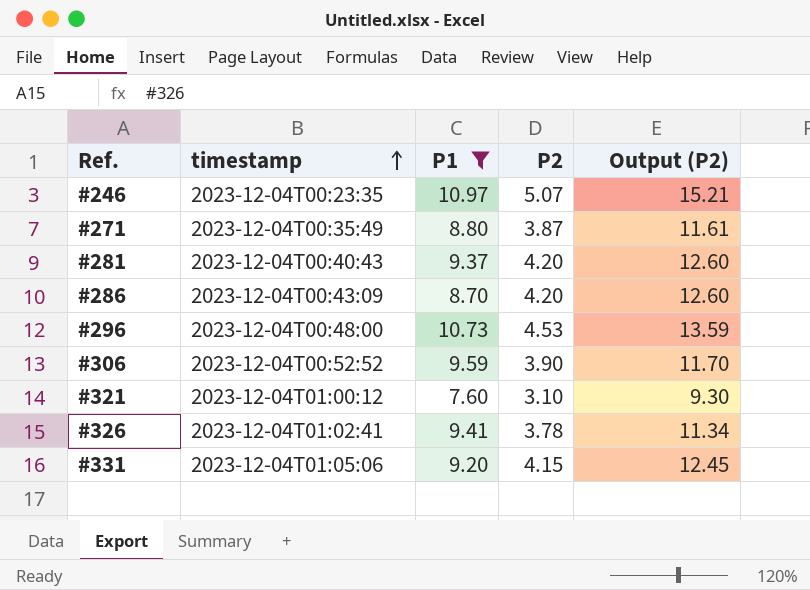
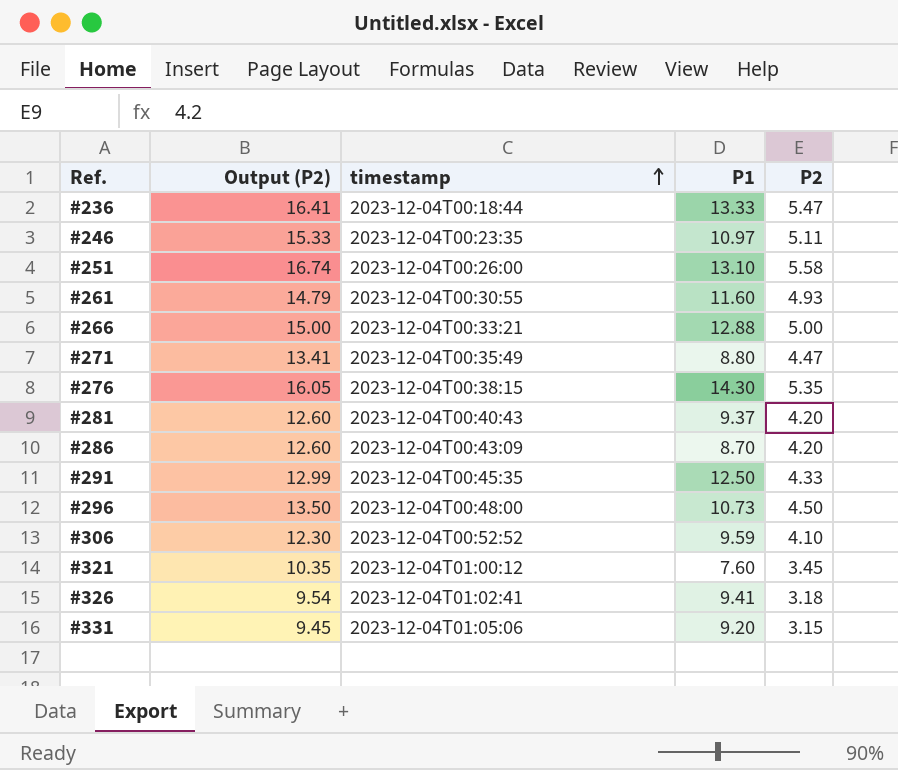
filter: P1 <= 10.97 -> none
column Output (P2) | position: 5 -> 2
#246 | Output (P2): 15.21 -> 15.33
#246 | P2: 5.07 -> 5.11
#271 | Output (P2): 11.61 -> 13.41
#271 | P2: 3.87 -> 4.47
#296 | Output (P2): 13.59 -> 13.50
#296 | P2: 4.53 -> 4.50
#306 | Output (P2): 11.70 -> 12.30
#306 | P2: 3.90 -> 4.10
#321 | Output (P2): 9.30 -> 10.35
#321 | P2: 3.10 -> 3.45
#326 | Output (P2): 11.34 -> 9.54
#326 | P2: 3.78 -> 3.18
#331 | Output (P2): 12.45 -> 9.45
#331 | P2: 4.15 -> 3.15

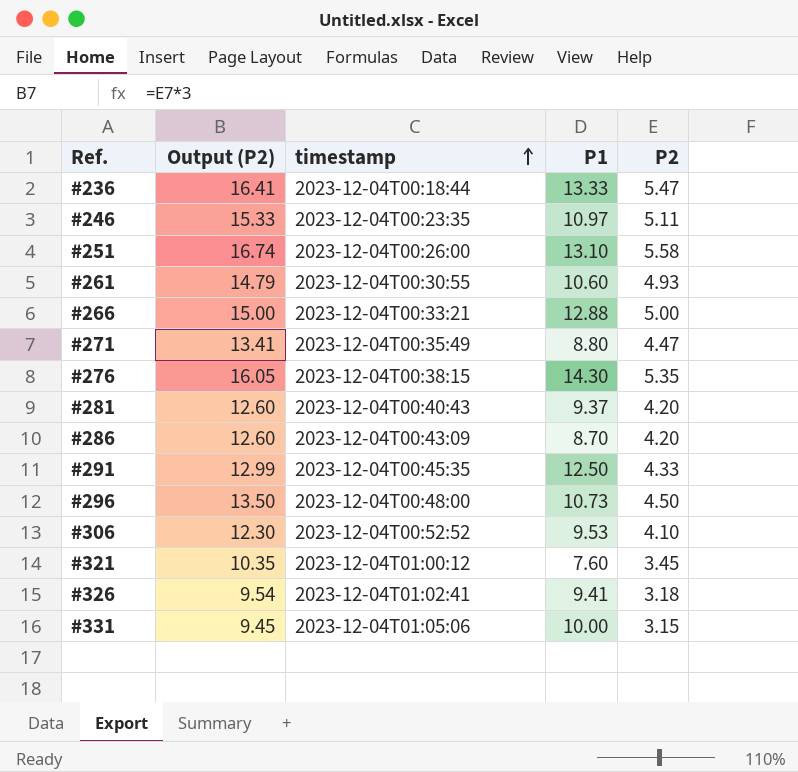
#261 | P1: 11.60 -> 10.60
#306 | P1: 9.59 -> 9.53
#331 | P1: 9.20 -> 10.00

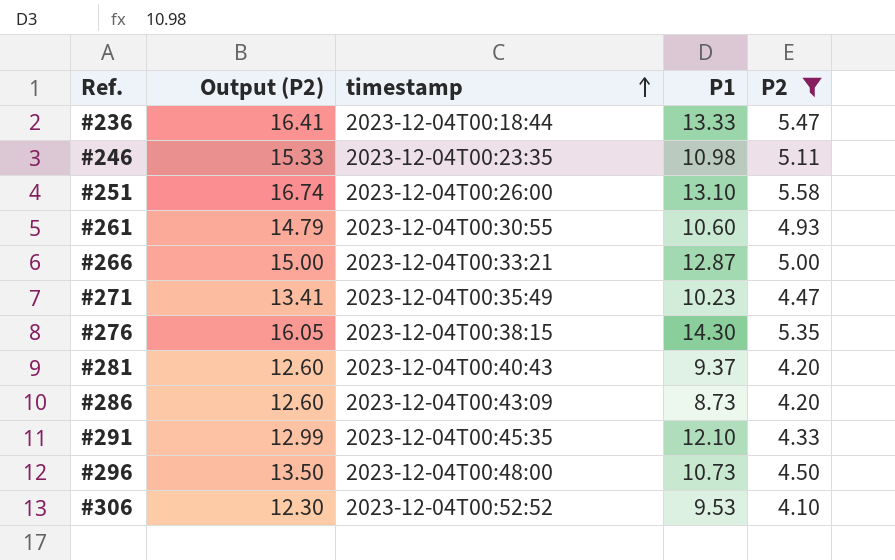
filter: none -> P2 >= 4.10
#246 | P1: 10.97 -> 10.98
#266 | P1: 12.88 -> 12.87
#271 | P1: 8.80 -> 10.23
#286 | P1: 8.70 -> 8.73
#291 | P1: 12.50 -> 12.10

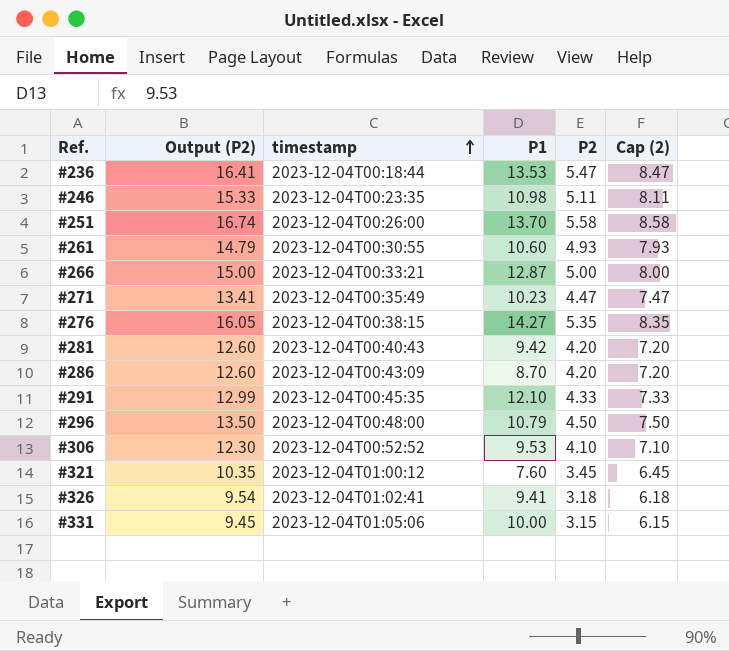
filter: P2 >= 4.10 -> none
column Cap (2) | formula: none -> [P2] + 3
#236 | P1: 13.33 -> 13.53
#251 | P1: 13.10 -> 13.70
#276 | P1: 14.30 -> 14.27
#281 | P1: 9.37 -> 9.42
#286 | P1: 8.73 -> 8.70
#296 | P1: 10.73 -> 10.79

